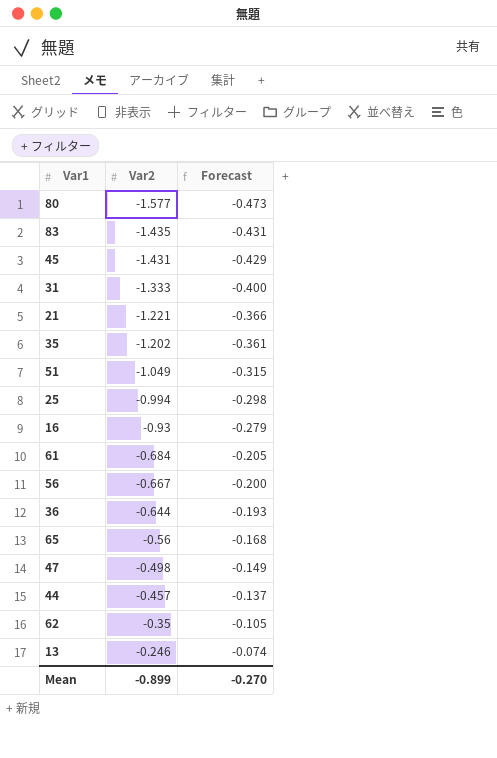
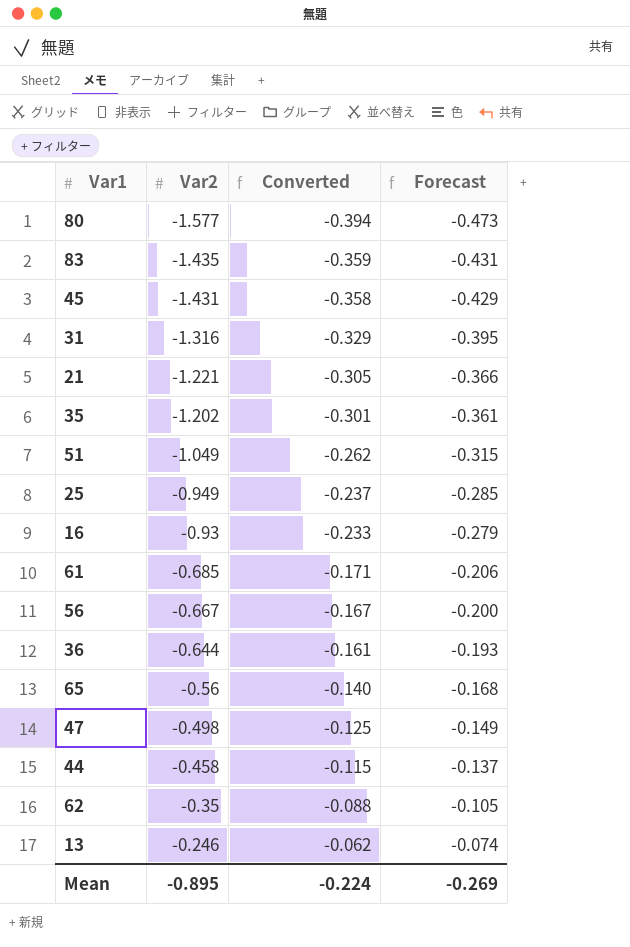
column Converted | formula: none -> [Var2] * 0.25
31 | Var2: -1.333 -> -1.316
31 | Forecast: -0.400 -> -0.395
25 | Var2: -0.994 -> -0.949
25 | Forecast: -0.298 -> -0.285
61 | Var2: -0.684 -> -0.685
61 | Forecast: -0.205 -> -0.206
44 | Var2: -0.457 -> -0.458
Mean | Var2: -0.899 -> -0.895
Mean | Forecast: -0.270 -> -0.269

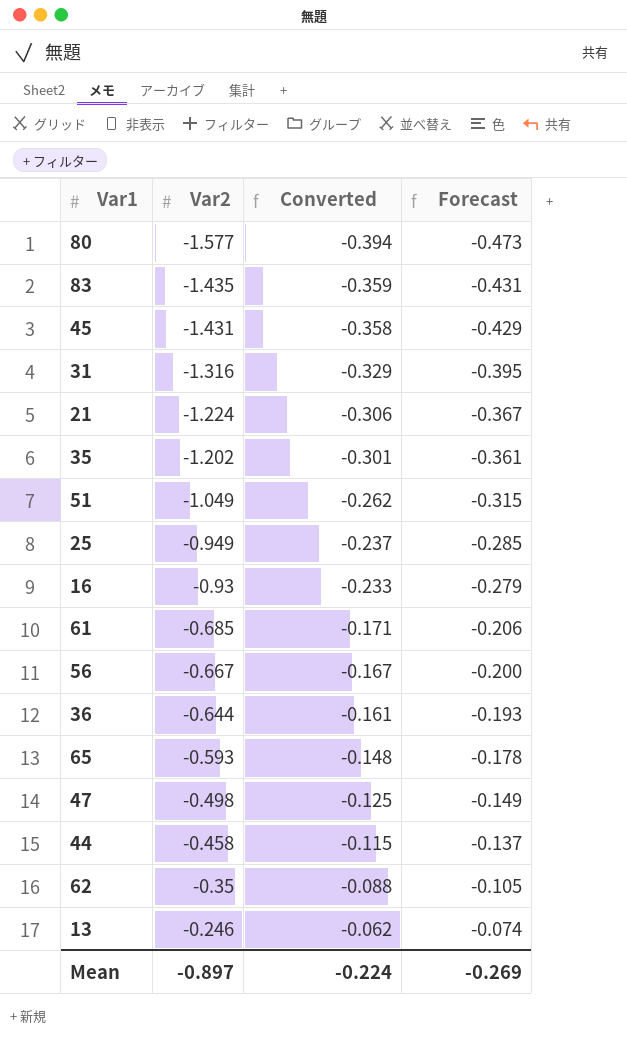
21 | Var2: -1.221 -> -1.224
21 | Converted: -0.305 -> -0.306
21 | Forecast: -0.366 -> -0.367
65 | Var2: -0.56 -> -0.593
65 | Converted: -0.140 -> -0.148
65 | Forecast: -0.168 -> -0.178
Mean | Var2: -0.895 -> -0.897

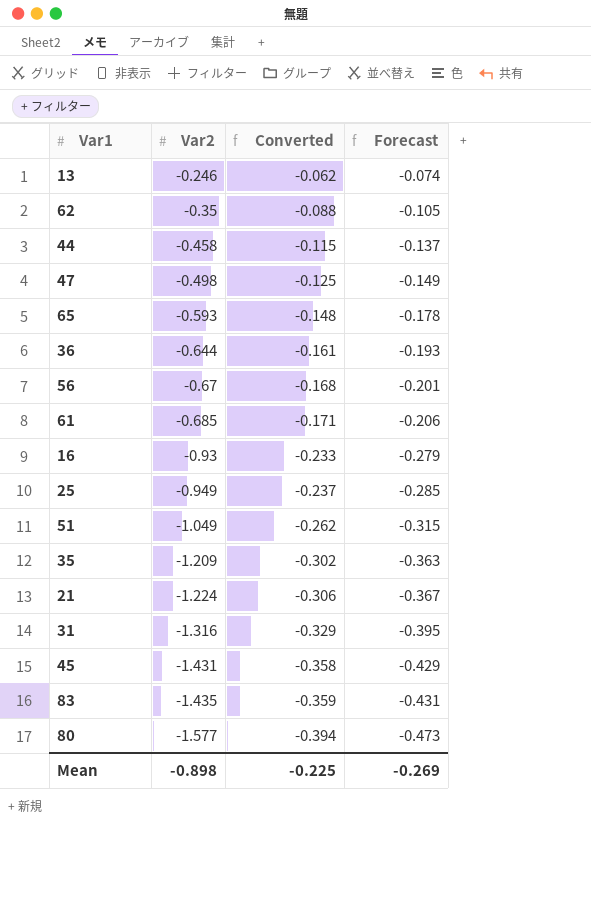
row order: Var2 ascending -> Var2 descending
56 | Var2: -0.667 -> -0.67
56 | Converted: -0.167 -> -0.168
56 | Forecast: -0.200 -> -0.201
35 | Var2: -1.202 -> -1.209
35 | Converted: -0.301 -> -0.302
35 | Forecast: -0.361 -> -0.363
Mean | Var2: -0.897 -> -0.898
Mean | Converted: -0.224 -> -0.225

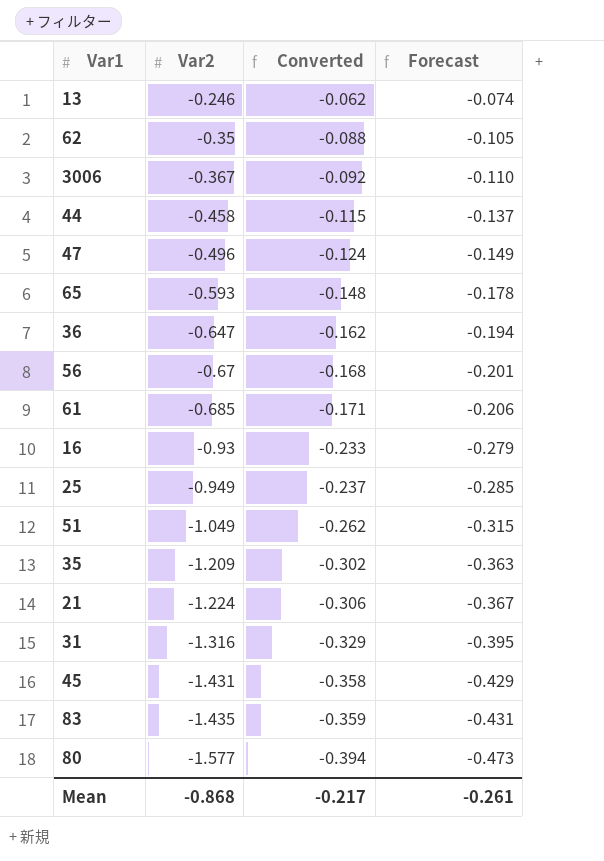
row 3006: none -> -0.367 | -0.092 | -0.110
47 | Var2: -0.498 -> -0.496
47 | Converted: -0.125 -> -0.124
36 | Var2: -0.644 -> -0.647
36 | Converted: -0.161 -> -0.162
36 | Forecast: -0.193 -> -0.194
Mean | Var2: -0.898 -> -0.868
Mean | Converted: -0.225 -> -0.217
Mean | Forecast: -0.269 -> -0.261

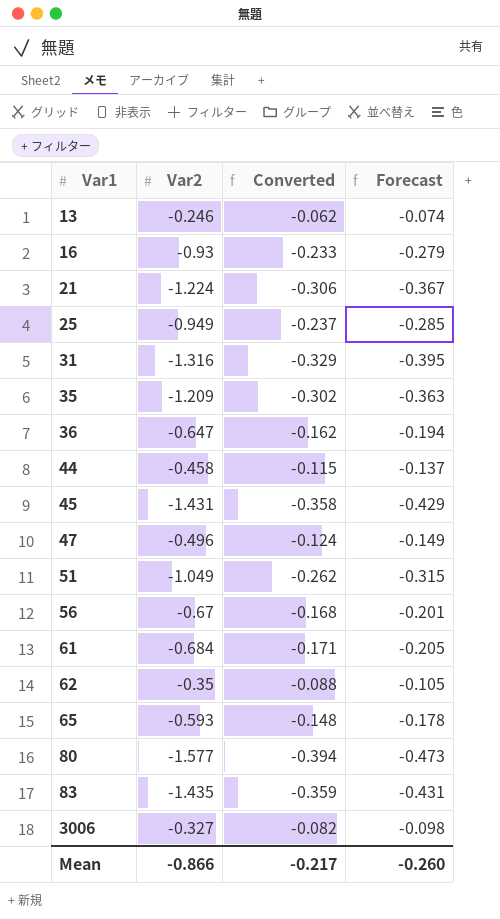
row order: Var2 descending -> Var1 ascending
61 | Var2: -0.685 -> -0.684
61 | Forecast: -0.206 -> -0.205
3006 | Var2: -0.367 -> -0.327
3006 | Converted: -0.092 -> -0.082
3006 | Forecast: -0.110 -> -0.098
Mean | Var2: -0.868 -> -0.866
Mean | Forecast: -0.261 -> -0.260

